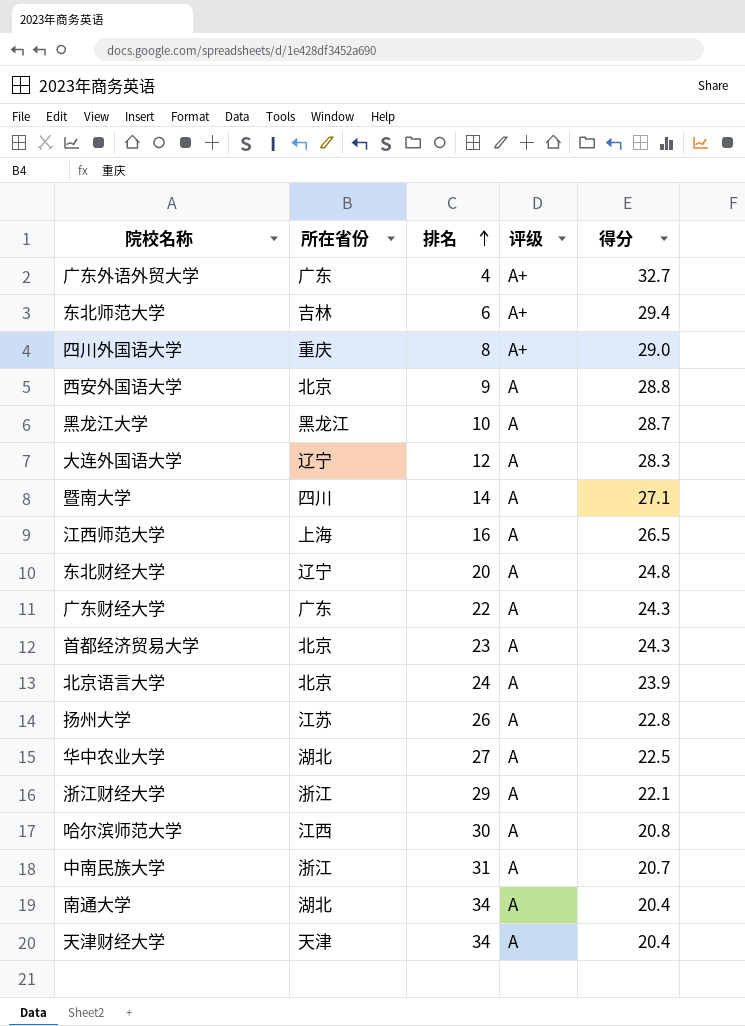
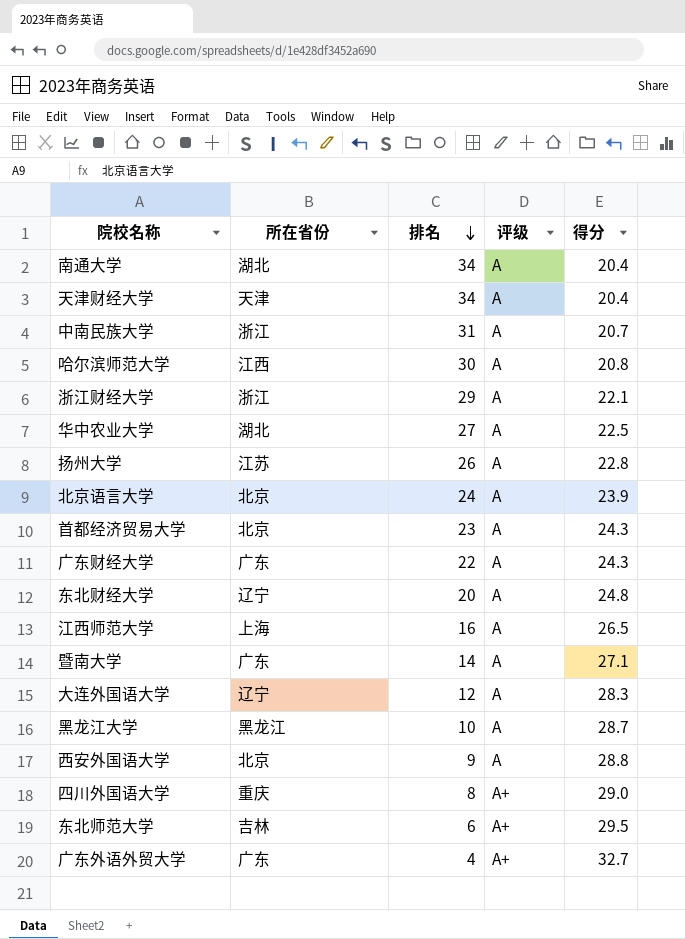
row order: 排名 ascending -> 排名 descending
暨南大学 | 所在省份: 四川 -> 广东
东北师范大学 | 得分: 29.4 -> 29.5

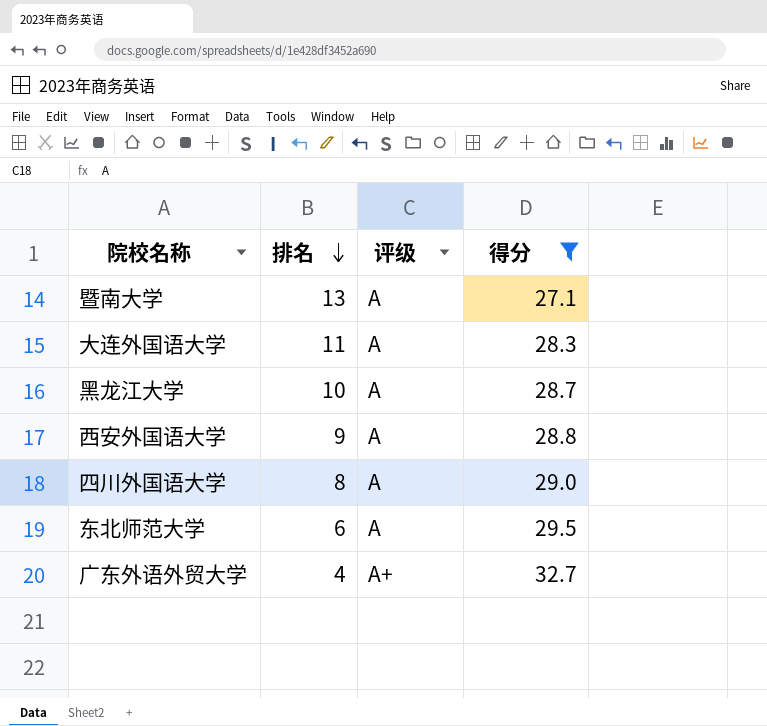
filter: none -> 得分 >= 27.1
column 所在省份 | position: 2 -> none
暨南大学 | 排名: 14 -> 13
大连外国语大学 | 排名: 12 -> 11
四川外国语大学 | 评级: A+ -> A
东北师范大学 | 评级: A+ -> A

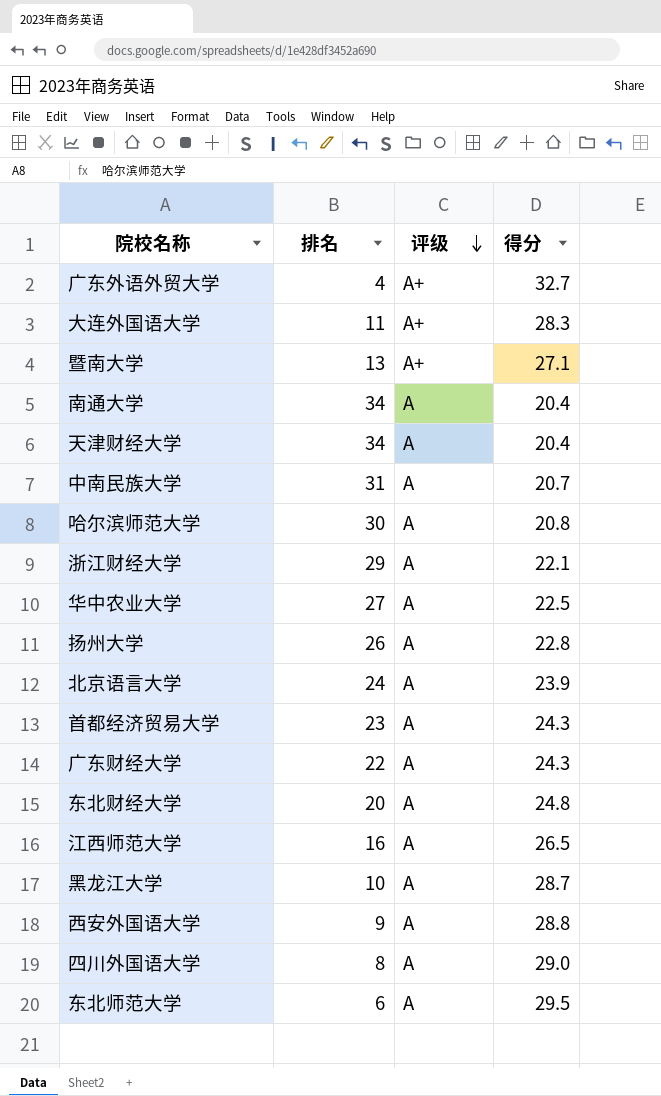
filter: 得分 >= 27.1 -> none
row order: 排名 descending -> 评级 descending
大连外国语大学 | 评级: A -> A+
暨南大学 | 评级: A -> A+

